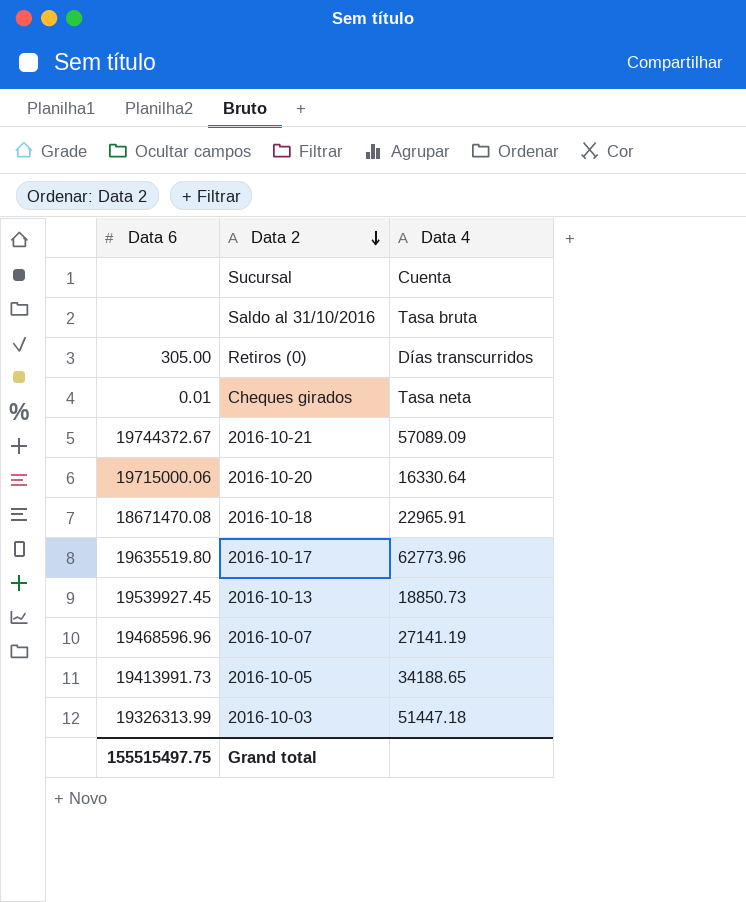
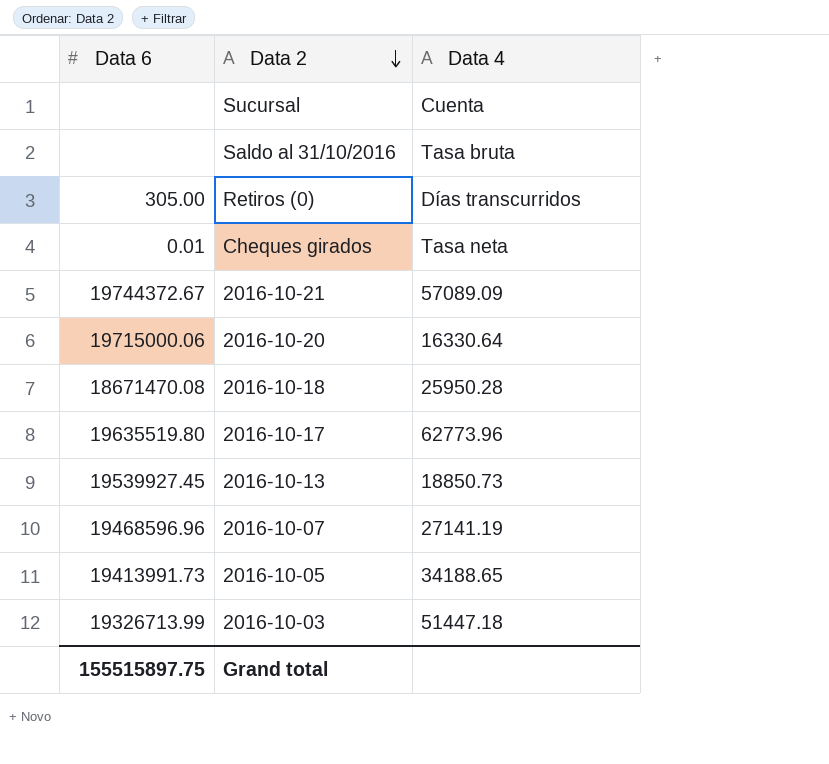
2016-10-18 | Data 4: 22965.91 -> 25950.28
2016-10-03 | Data 6: 19326313.99 -> 19326713.99
Grand total | Data 6: 155515497.75 -> 155515897.75

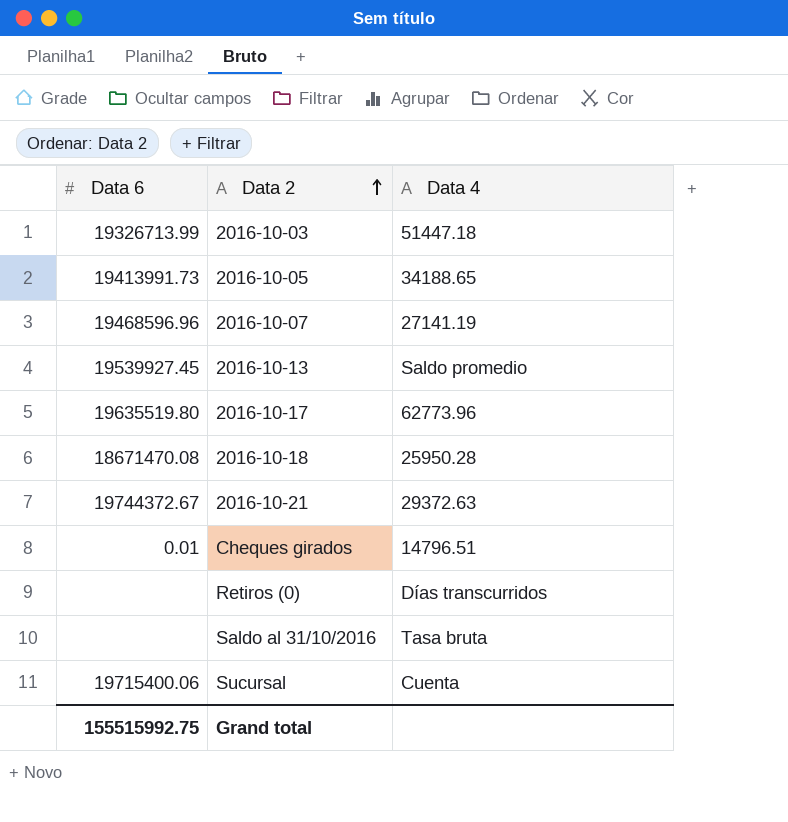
row order: Data 2 descending -> Data 2 ascending
row 2016-10-20: 19715000.06 | 16330.64 -> none
2016-10-13 | Data 4: 18850.73 -> Saldo promedio
2016-10-21 | Data 4: 57089.09 -> 29372.63
Cheques girados | Data 4: Tasa neta -> 14796.51
Retiros (0) | Data 6: 305.00 -> none
Sucursal | Data 6: none -> 19715400.06
Grand total | Data 6: 155515897.75 -> 155515992.75

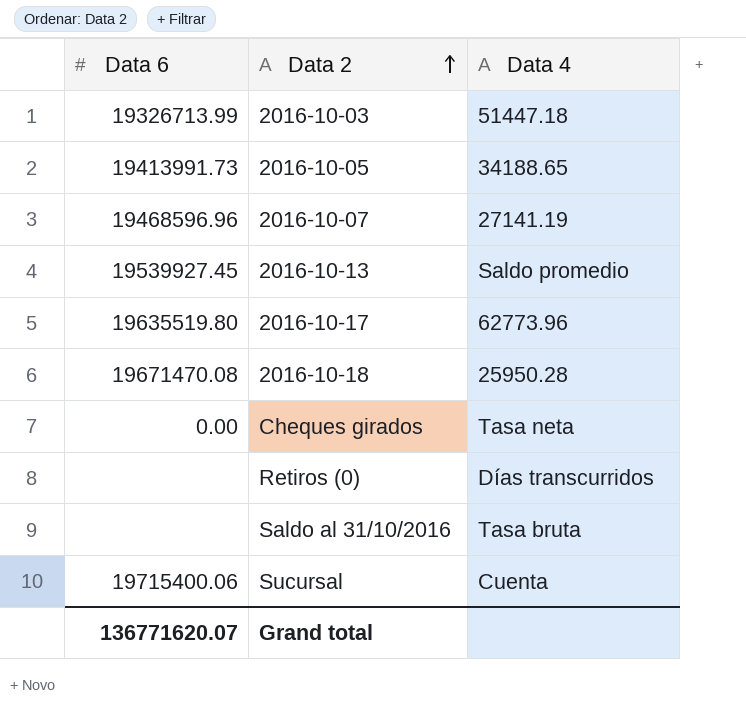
row 2016-10-21: 19744372.67 | 29372.63 -> none
2016-10-18 | Data 6: 18671470.08 -> 19671470.08
Cheques girados | Data 6: 0.01 -> 0.00
Cheques girados | Data 4: 14796.51 -> Tasa neta
Grand total | Data 6: 155515992.75 -> 136771620.07

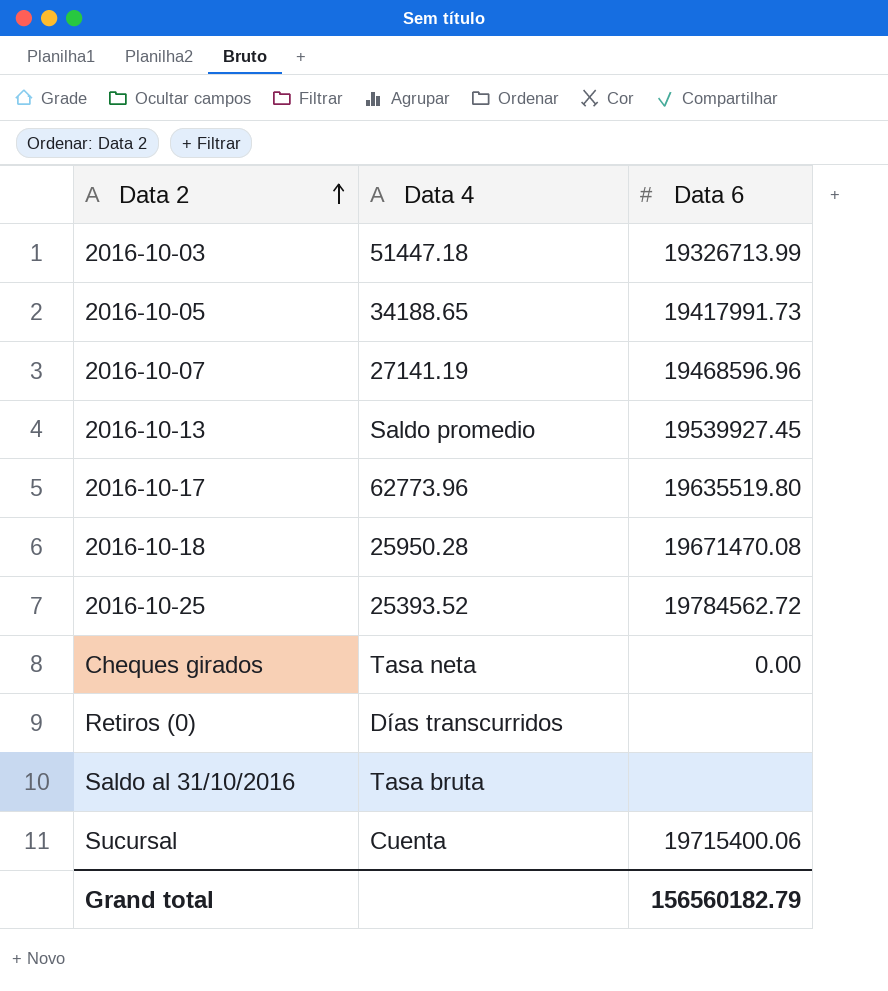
column Data 6 | position: 1 -> 3
2016-10-05 | Data 6: 19413991.73 -> 19417991.73
row 2016-10-25: none -> 25393.52 | 19784562.72
Grand total | Data 6: 136771620.07 -> 156560182.79

